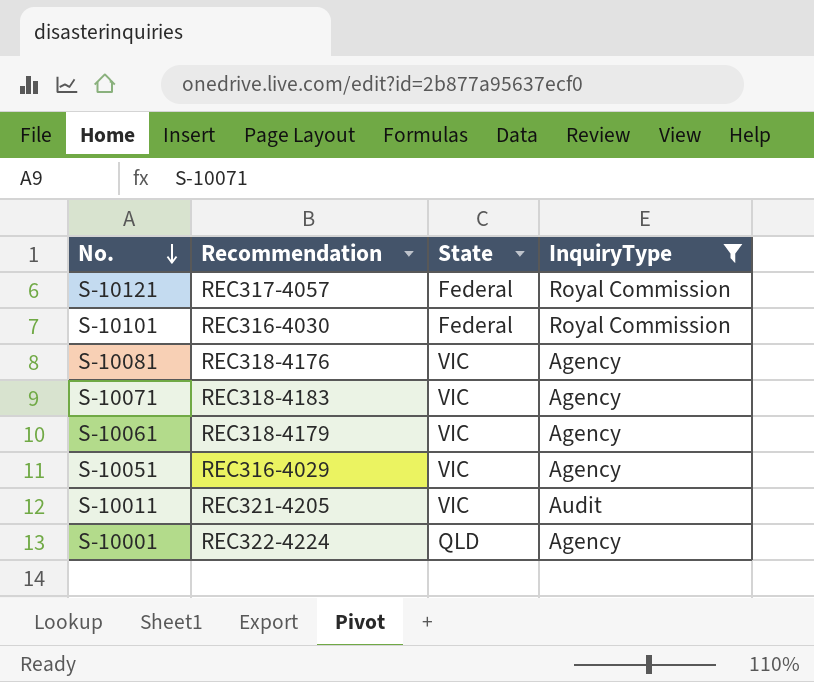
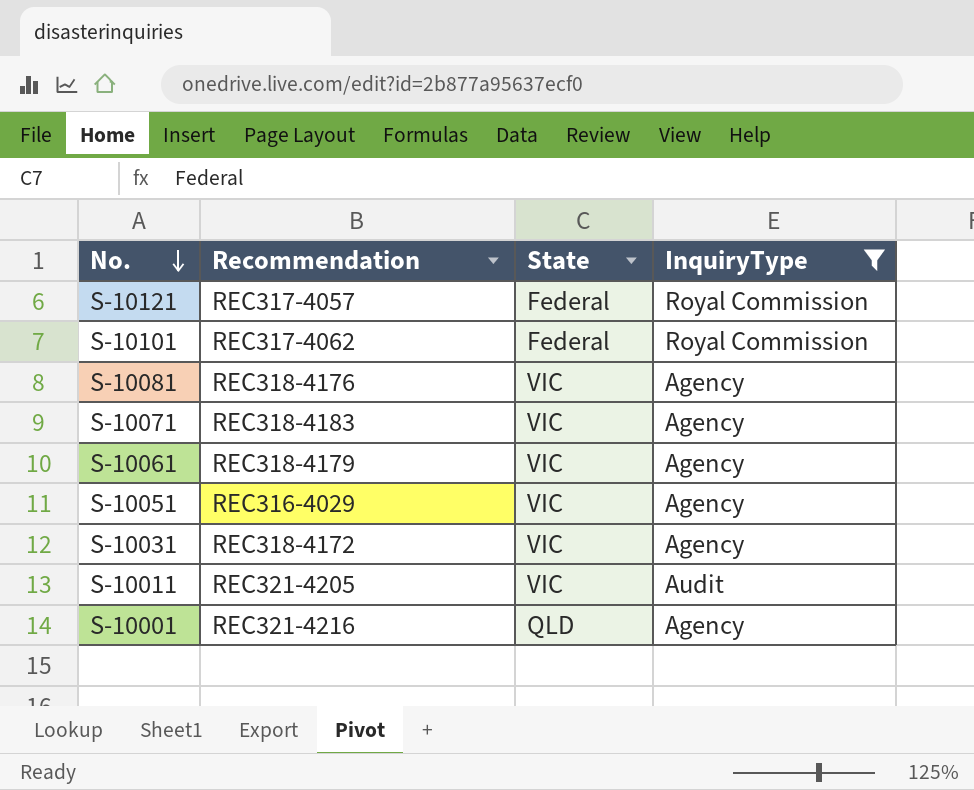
S-10101 | Recommendation: REC316-4030 -> REC317-4062
row S-10031: none -> REC318-4172 | VIC | Agency
S-10001 | Recommendation: REC322-4224 -> REC321-4216

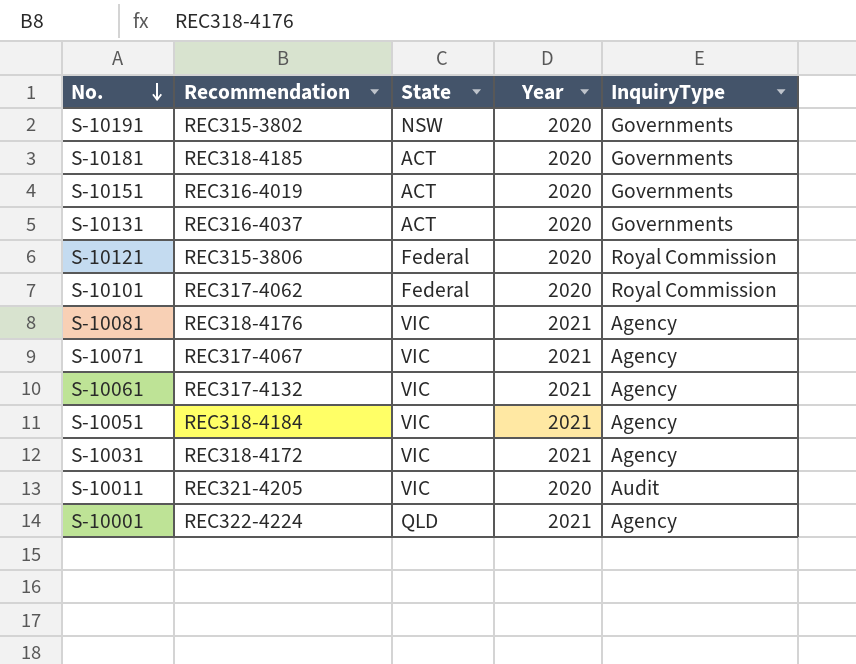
filter: InquiryType != Governments -> none
column Year | position: none -> 4
S-10121 | Recommendation: REC317-4057 -> REC315-3806
S-10071 | Recommendation: REC318-4183 -> REC317-4067
S-10061 | Recommendation: REC318-4179 -> REC317-4132
S-10051 | Recommendation: REC316-4029 -> REC318-4184
S-10001 | Recommendation: REC321-4216 -> REC322-4224

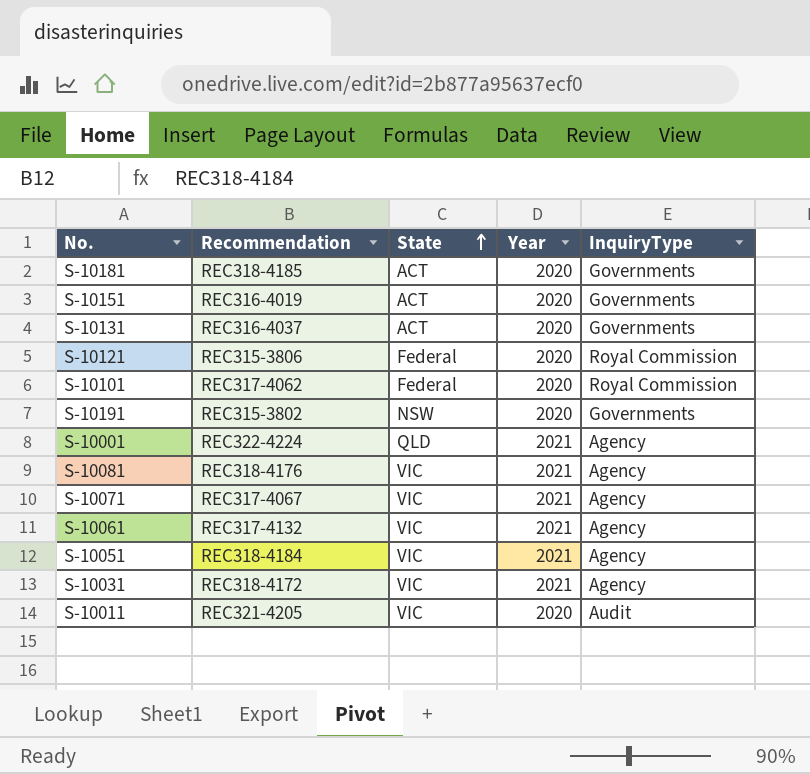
row order: No. descending -> State ascending

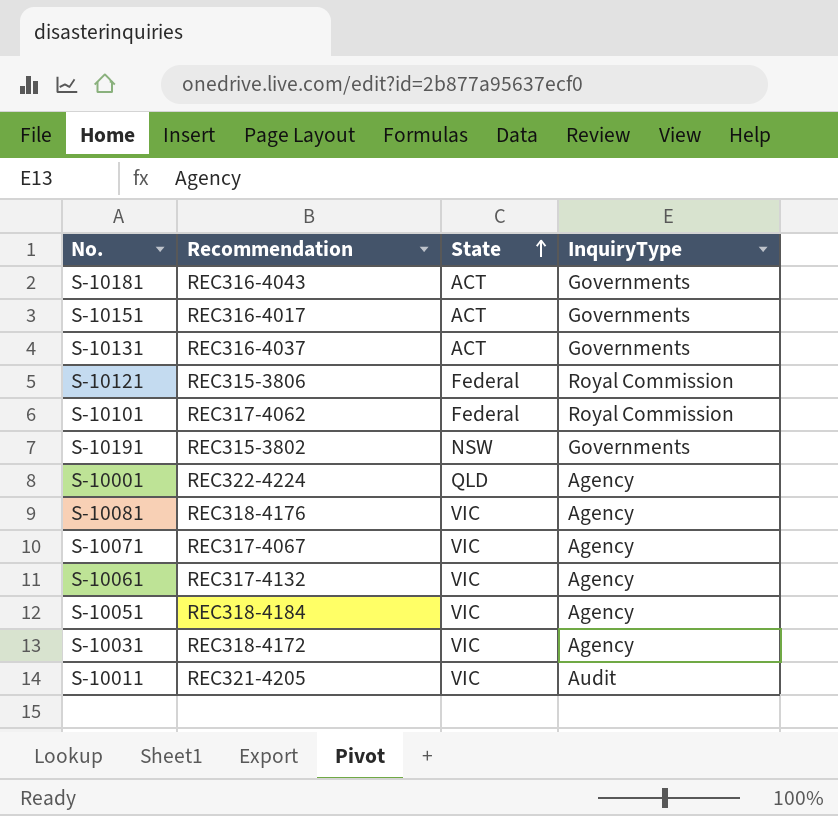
column Year | position: 4 -> none
S-10181 | Recommendation: REC318-4185 -> REC316-4043
S-10151 | Recommendation: REC316-4019 -> REC316-4017

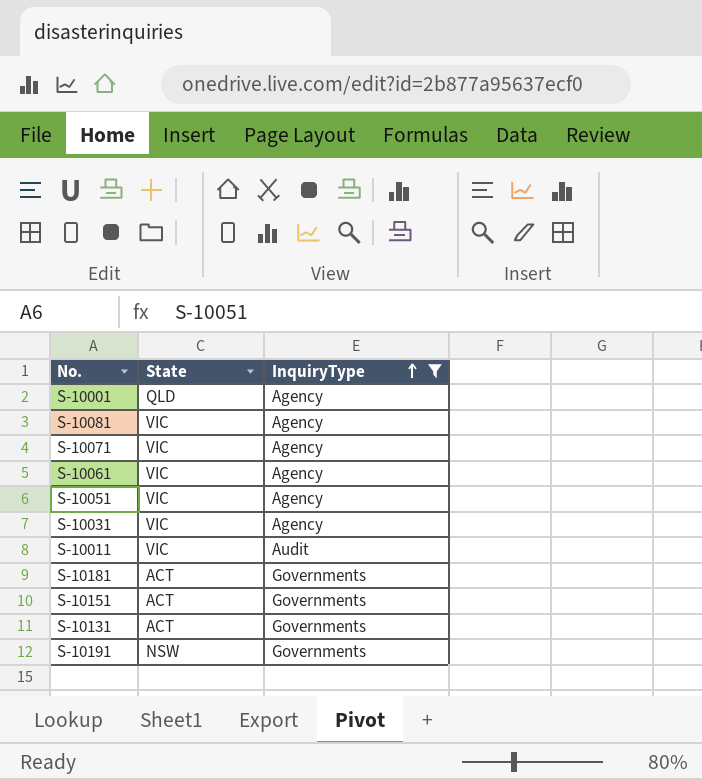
filter: none -> InquiryType != Royal Commission
row order: State ascending -> InquiryType ascending
column Recommendation | position: 2 -> none

